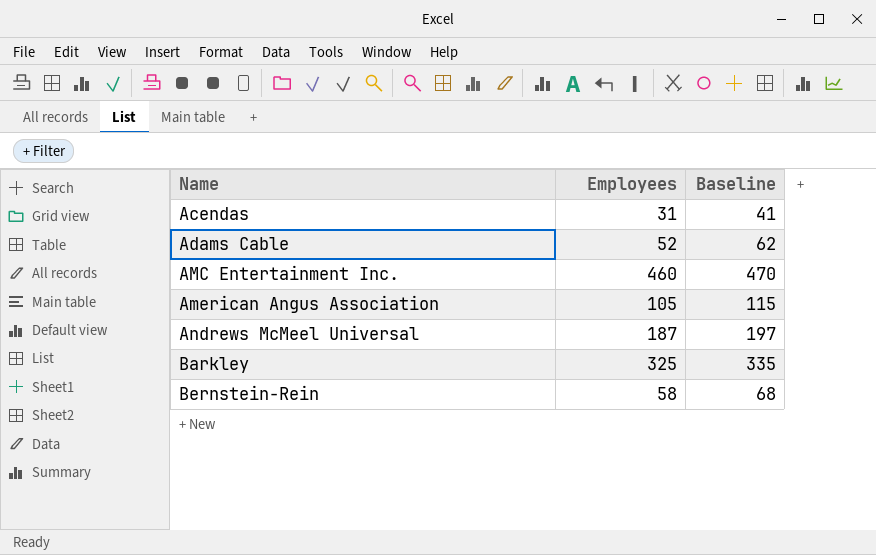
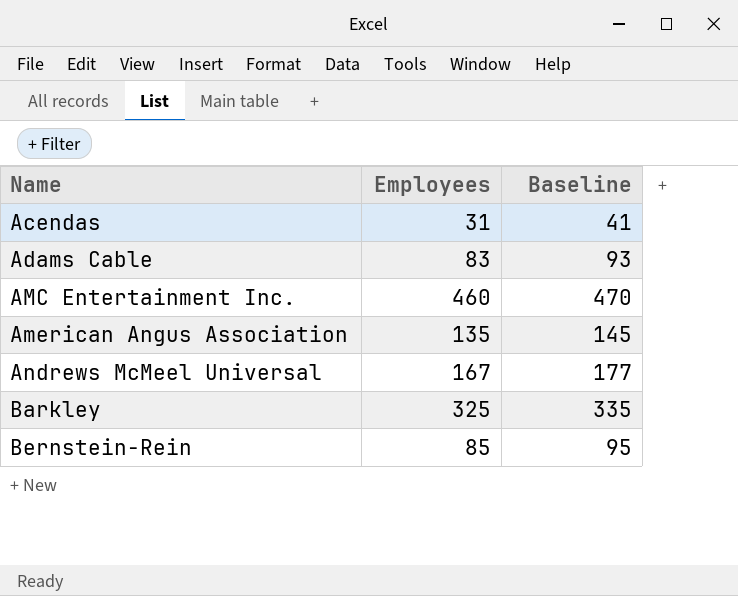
Adams Cable | Employees: 52 -> 83
Adams Cable | Baseline: 62 -> 93
American Angus Association | Employees: 105 -> 135
American Angus Association | Baseline: 115 -> 145
Andrews McMeel Universal | Employees: 187 -> 167
Andrews McMeel Universal | Baseline: 197 -> 177
Bernstein-Rein | Employees: 58 -> 85
Bernstein-Rein | Baseline: 68 -> 95

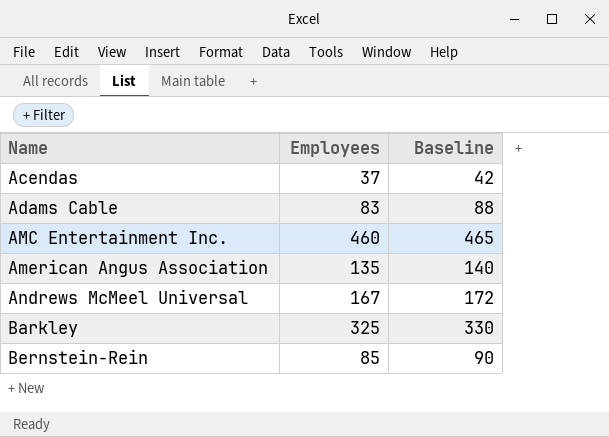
column Baseline | formula: [Employees] + 10 -> [Employees] + 5
Acendas | Employees: 31 -> 37

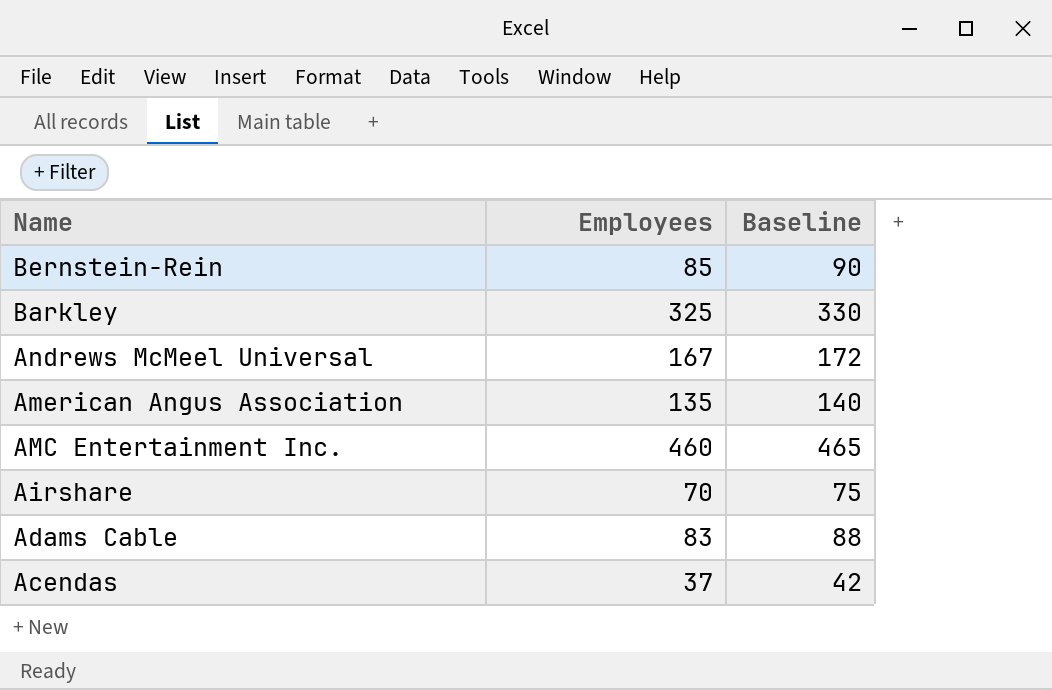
row order: Name ascending -> Name descending
row Airshare: none -> 70 | 75

